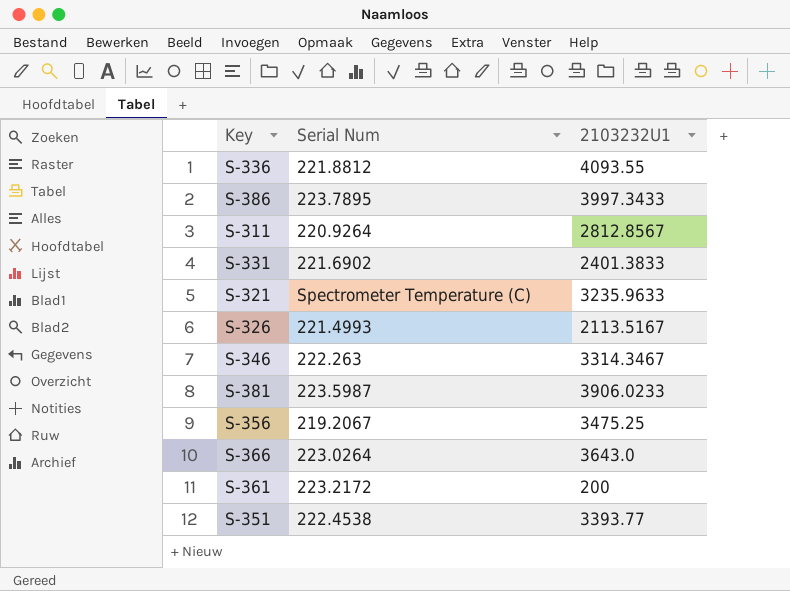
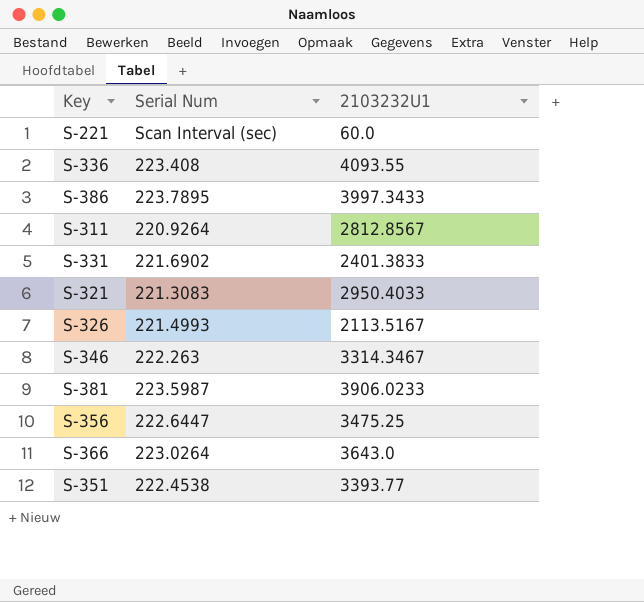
row S-361: 223.2172 | 200 -> none
row S-221: none -> Scan Interval (sec) | 60.0
S-336 | Serial Num: 221.8812 -> 223.408
S-321 | Serial Num: Spectrometer Temperature (C) -> 221.3083
S-321 | 2103232U1: 3235.9633 -> 2950.4033
S-356 | Serial Num: 219.2067 -> 222.6447

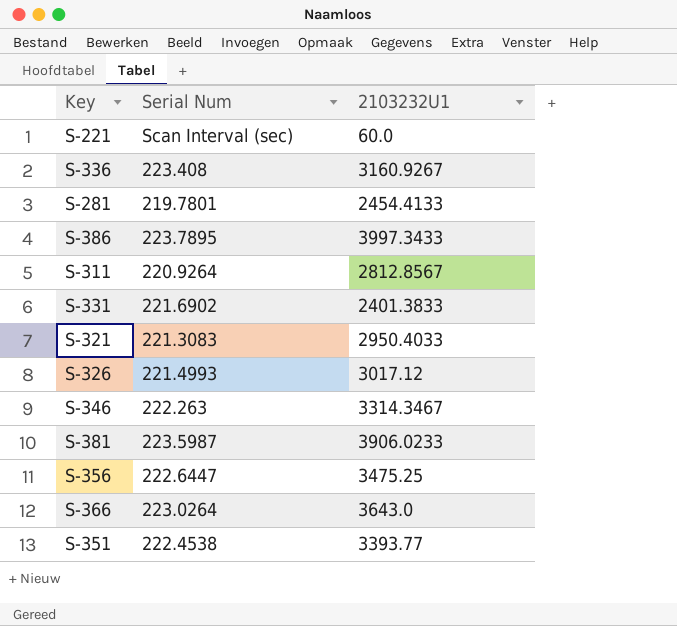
S-336 | 2103232U1: 4093.55 -> 3160.9267
row S-281: none -> 219.7801 | 2454.4133
S-326 | 2103232U1: 2113.5167 -> 3017.12

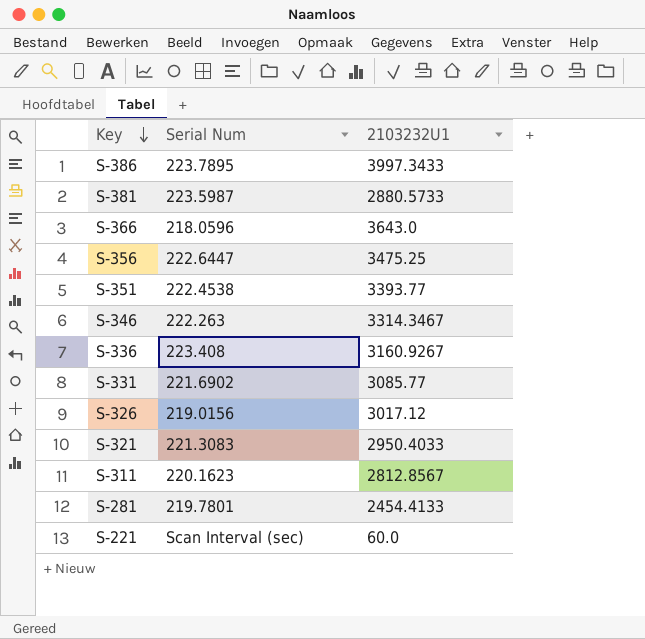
row order: none -> Key descending
S-381 | 2103232U1: 3906.0233 -> 2880.5733
S-366 | Serial Num: 223.0264 -> 218.0596
S-331 | 2103232U1: 2401.3833 -> 3085.77
S-326 | Serial Num: 221.4993 -> 219.0156
S-311 | Serial Num: 220.9264 -> 220.1623

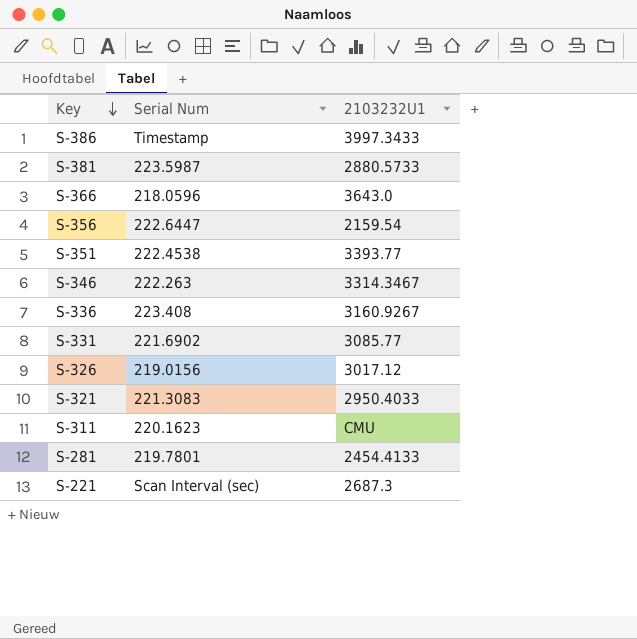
S-386 | Serial Num: 223.7895 -> Timestamp
S-356 | 2103232U1: 3475.25 -> 2159.54
S-311 | 2103232U1: 2812.8567 -> CMU
S-221 | 2103232U1: 60.0 -> 2687.3

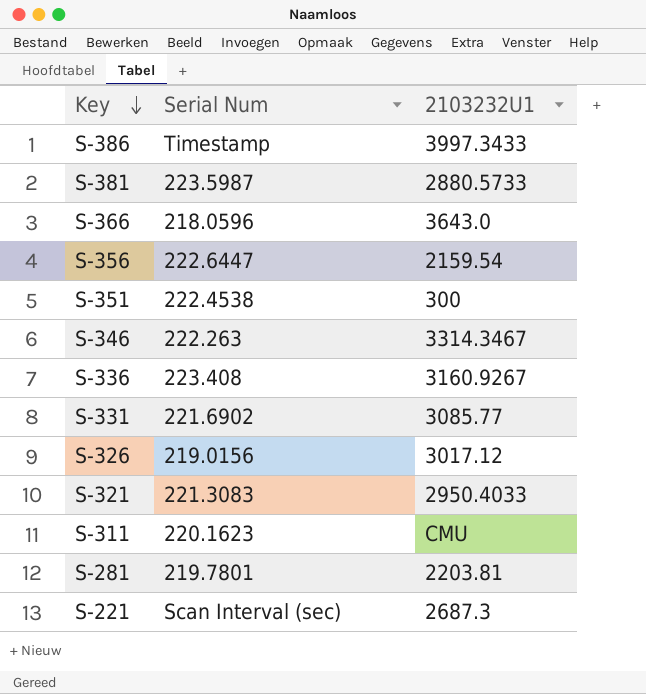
S-351 | 2103232U1: 3393.77 -> 300
S-281 | 2103232U1: 2454.4133 -> 2203.81

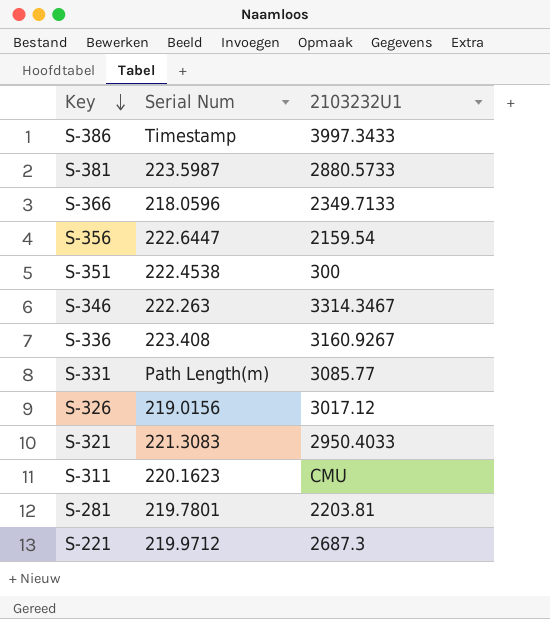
S-366 | 2103232U1: 3643.0 -> 2349.7133
S-331 | Serial Num: 221.6902 -> Path Length(m)
S-221 | Serial Num: Scan Interval (sec) -> 219.9712

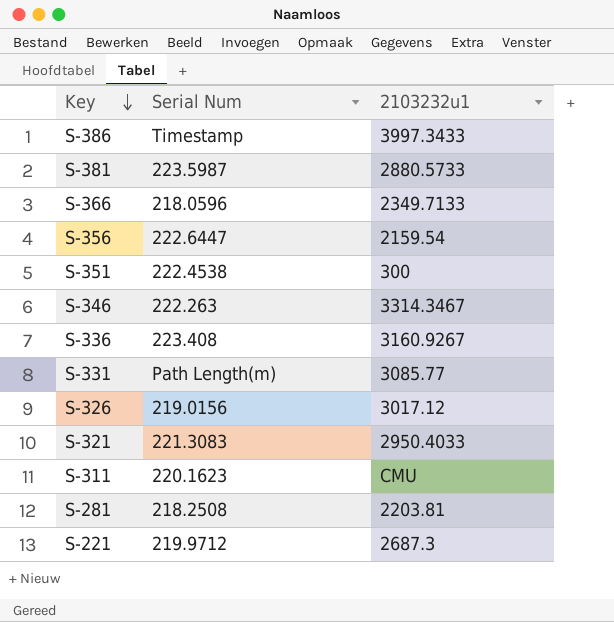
column name: 2103232U1 -> 2103232u1
S-281 | Serial Num: 219.7801 -> 218.2508

